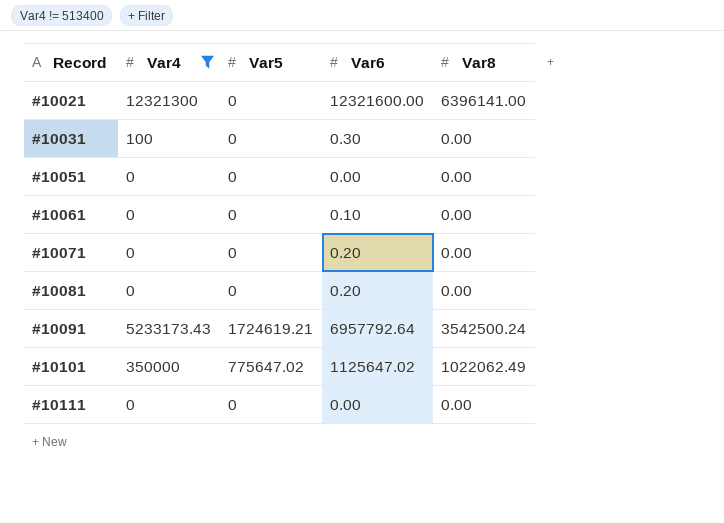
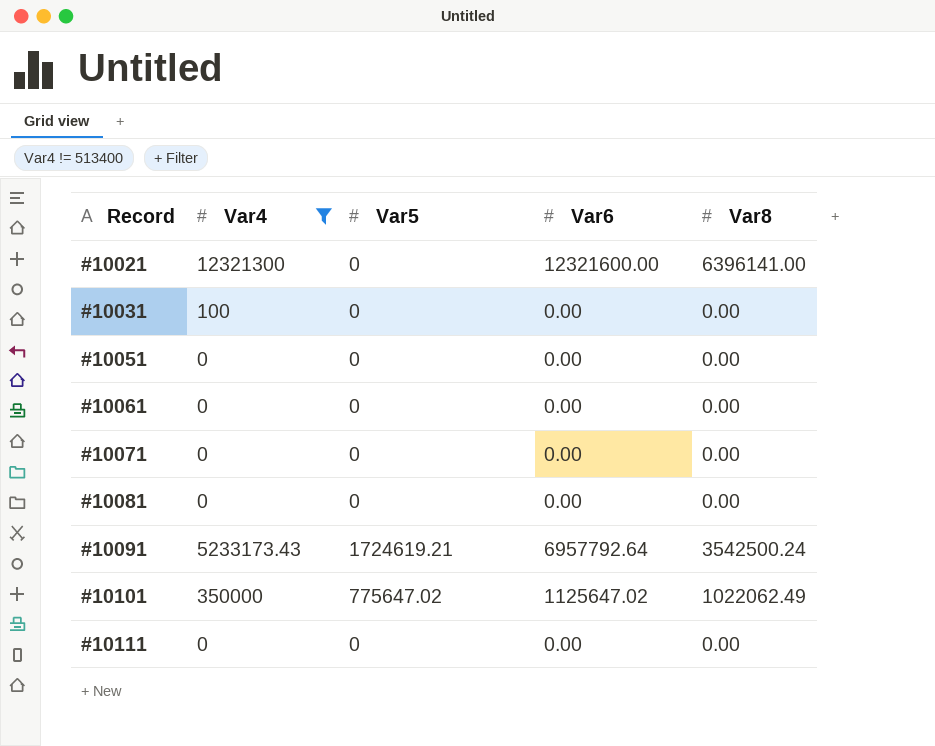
#10031 | Var6: 0.30 -> 0.00
#10061 | Var6: 0.10 -> 0.00
#10071 | Var6: 0.20 -> 0.00
#10081 | Var6: 0.20 -> 0.00

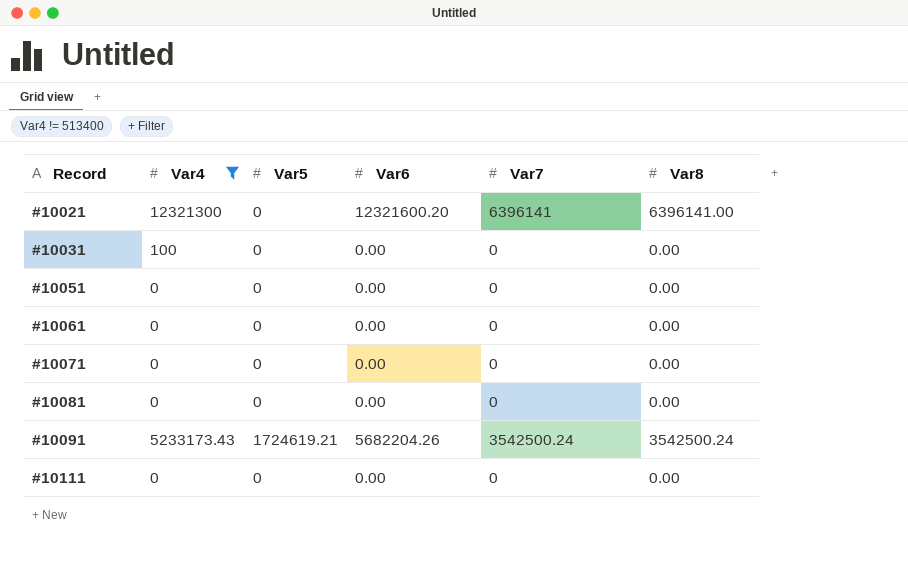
column Var7 | position: none -> 5
row #10101: 350000 | 775647.02 | 1125647.02 | 1022062.49 -> none
#10021 | Var6: 12321600.00 -> 12321600.20
#10091 | Var6: 6957792.64 -> 5682204.26

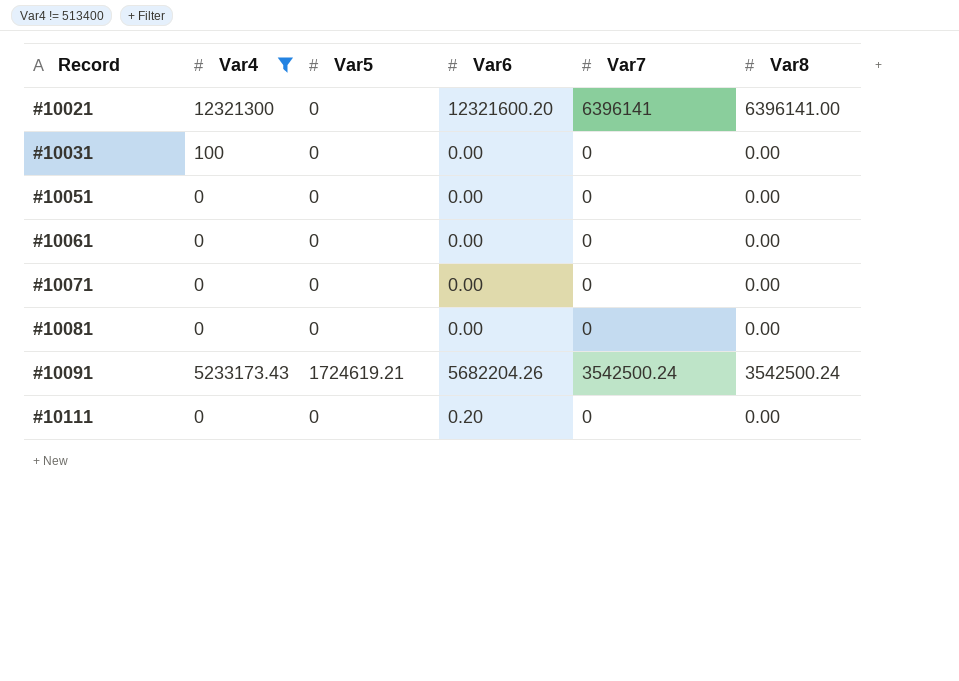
#10111 | Var6: 0.00 -> 0.20

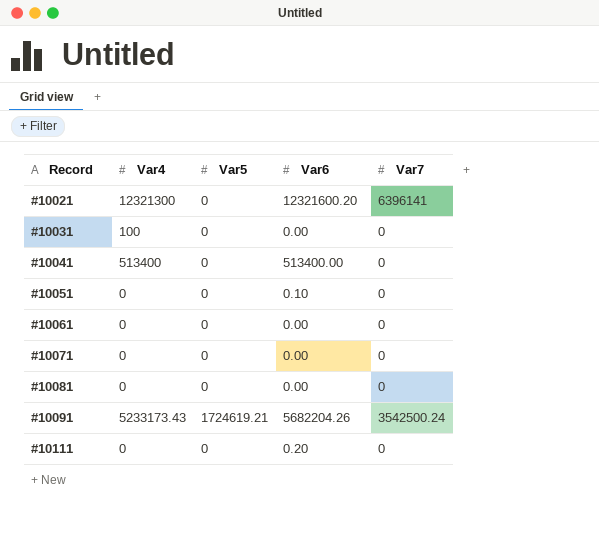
filter: Var4 != 513400 -> none
column Var8 | position: 6 -> none
#10051 | Var6: 0.00 -> 0.10

